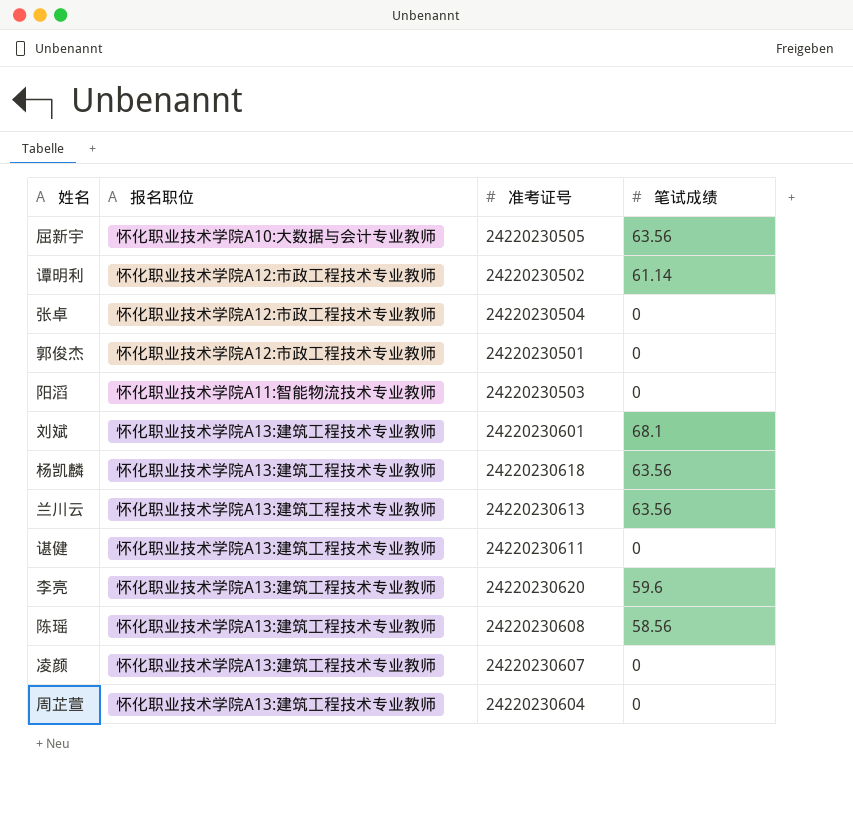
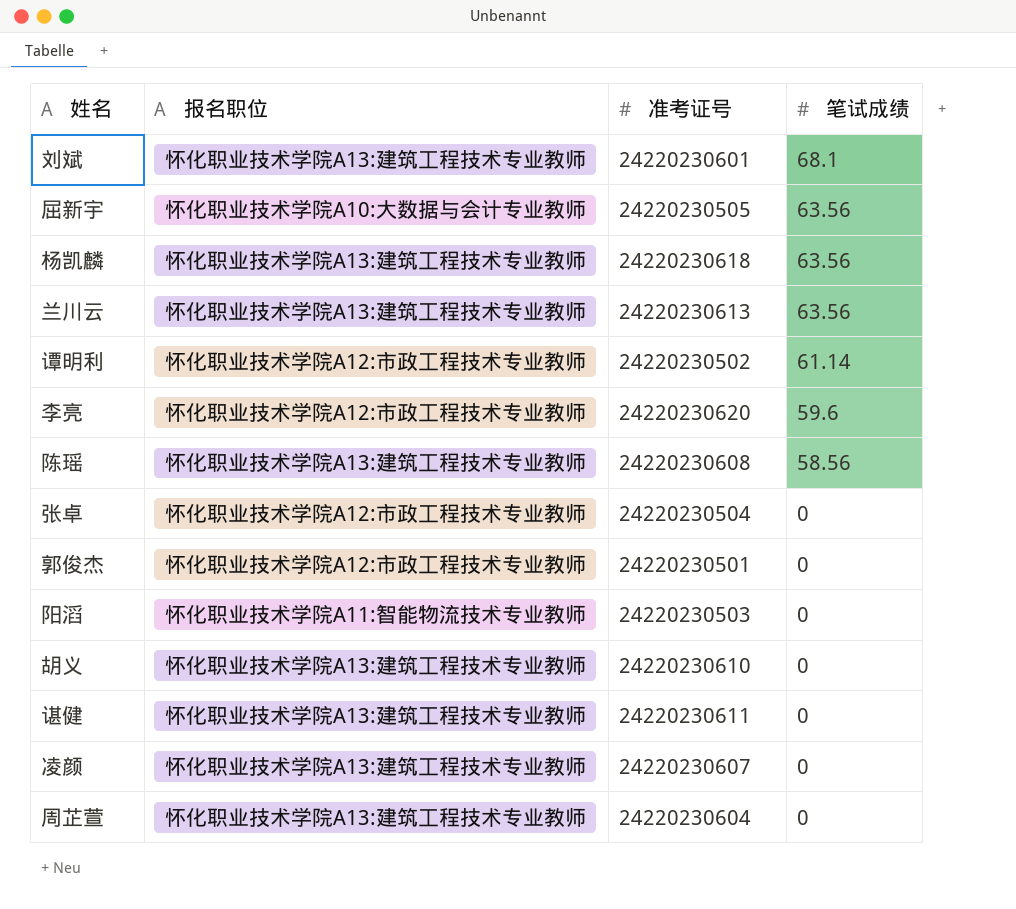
row order: none -> 笔试成绩 descending
李亮 | 报名职位: 怀化职业技术学院A13:建筑工程技术专业教师 -> 怀化职业技术学院A12:市政工程技术专业教师
row 胡义: none -> 怀化职业技术学院A13:建筑工程技术专业教师 | 24220230610 | 0

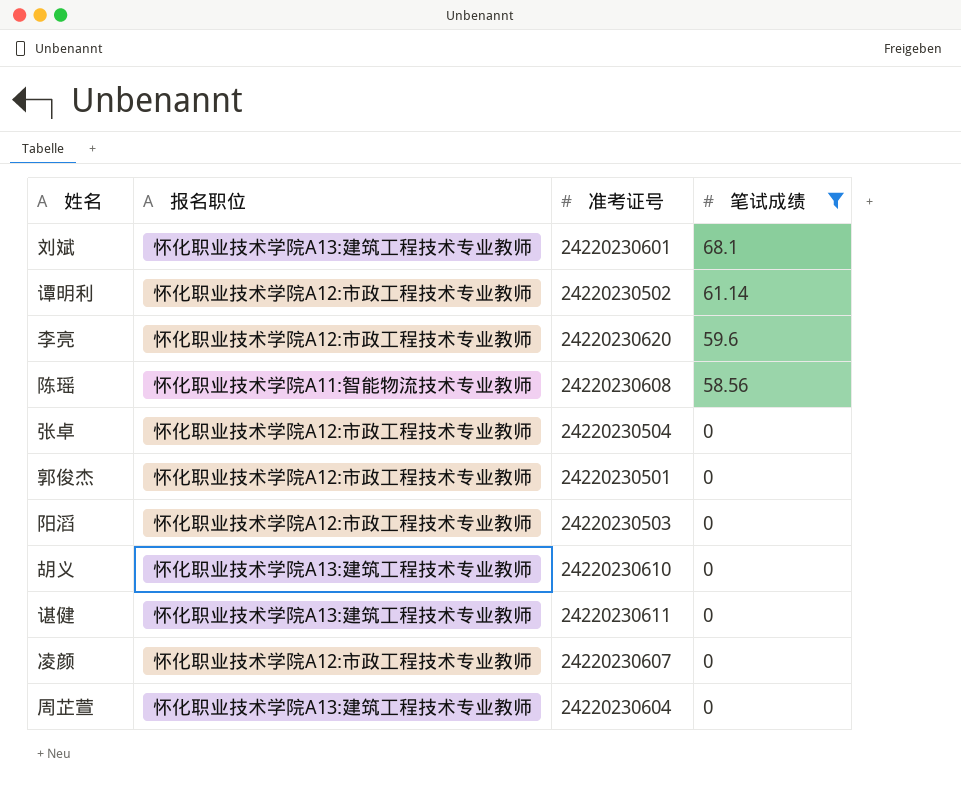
filter: none -> 笔试成绩 != 63.56
陈瑶 | 报名职位: 怀化职业技术学院A13:建筑工程技术专业教师 -> 怀化职业技术学院A11:智能物流技术专业教师
阳滔 | 报名职位: 怀化职业技术学院A11:智能物流技术专业教师 -> 怀化职业技术学院A12:市政工程技术专业教师
凌颜 | 报名职位: 怀化职业技术学院A13:建筑工程技术专业教师 -> 怀化职业技术学院A12:市政工程技术专业教师

